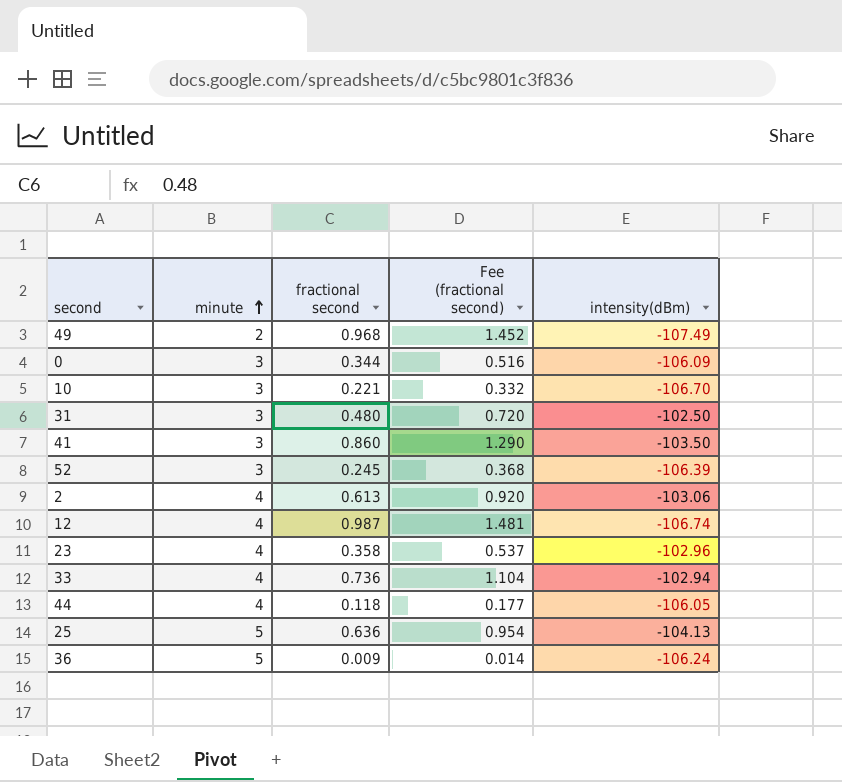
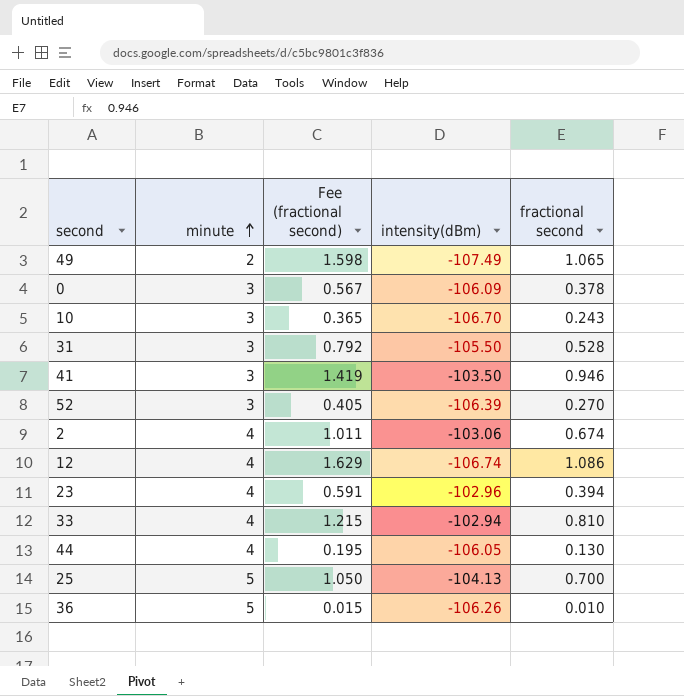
column fractional second | position: 3 -> 5
49 | Fee (fractional second): 1.452 -> 1.598
49 | fractional second: 0.968 -> 1.065
0 | Fee (fractional second): 0.516 -> 0.567
0 | fractional second: 0.344 -> 0.378
10 | Fee (fractional second): 0.332 -> 0.365
10 | fractional second: 0.221 -> 0.243
31 | Fee (fractional second): 0.720 -> 0.792
31 | intensity(dBm): -102.50 -> -105.50
31 | fractional second: 0.480 -> 0.528
41 | Fee (fractional second): 1.290 -> 1.419
41 | fractional second: 0.860 -> 0.946
52 | Fee (fractional second): 0.368 -> 0.405
52 | fractional second: 0.245 -> 0.270
2 | Fee (fractional second): 0.920 -> 1.011
2 | fractional second: 0.613 -> 0.674
12 | Fee (fractional second): 1.481 -> 1.629
12 | fractional second: 0.987 -> 1.086
23 | Fee (fractional second): 0.537 -> 0.591
23 | fractional second: 0.358 -> 0.394
33 | Fee (fractional second): 1.104 -> 1.215
33 | fractional second: 0.736 -> 0.810
44 | Fee (fractional second): 0.177 -> 0.195
44 | fractional second: 0.118 -> 0.130
25 | Fee (fractional second): 0.954 -> 1.050
25 | fractional second: 0.636 -> 0.700
36 | Fee (fractional second): 0.014 -> 0.015
36 | intensity(dBm): -106.24 -> -106.26
36 | fractional second: 0.009 -> 0.010

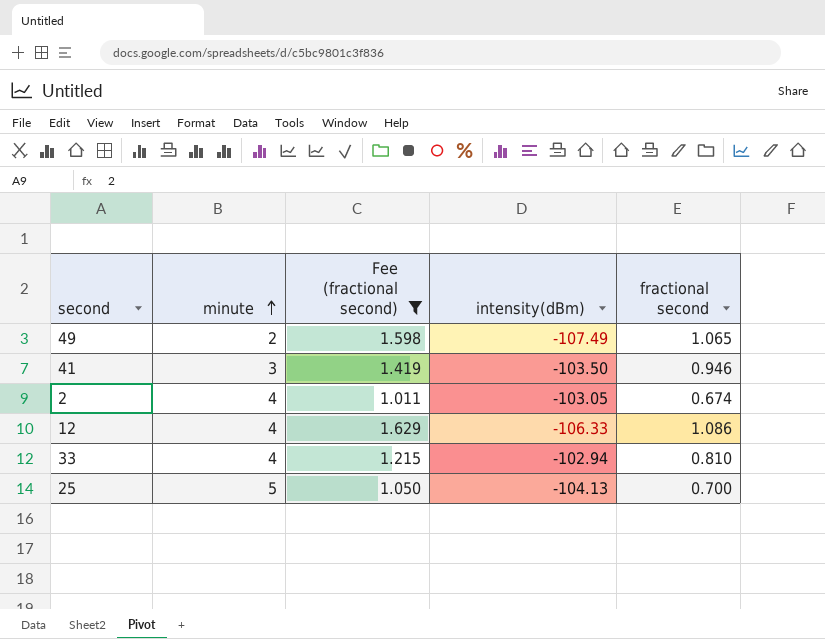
filter: none -> Fee (fractional second) >= 1.011
2 | intensity(dBm): -103.06 -> -103.05
12 | intensity(dBm): -106.74 -> -106.33

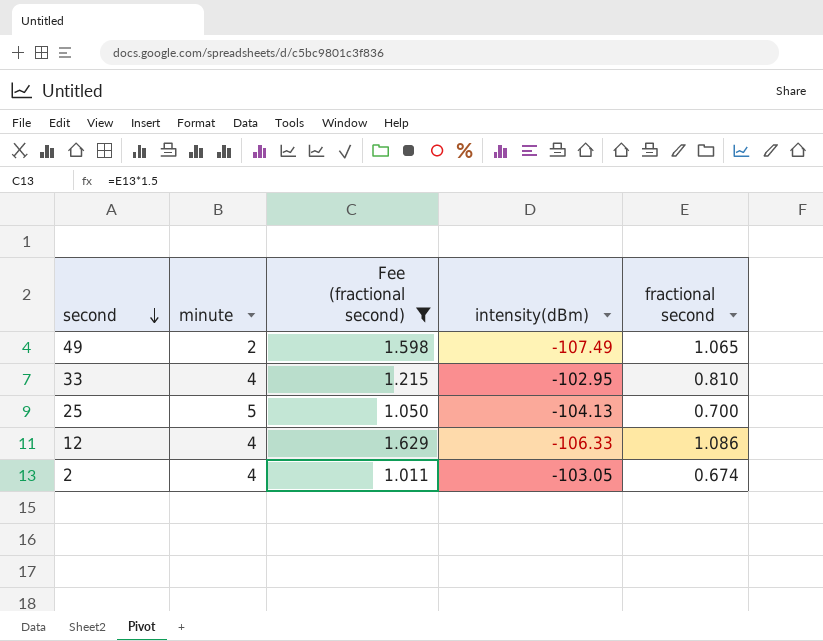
row order: minute ascending -> second descending
row 41: 3 | 1.419 | -103.50 | 0.946 -> none
33 | intensity(dBm): -102.94 -> -102.95

